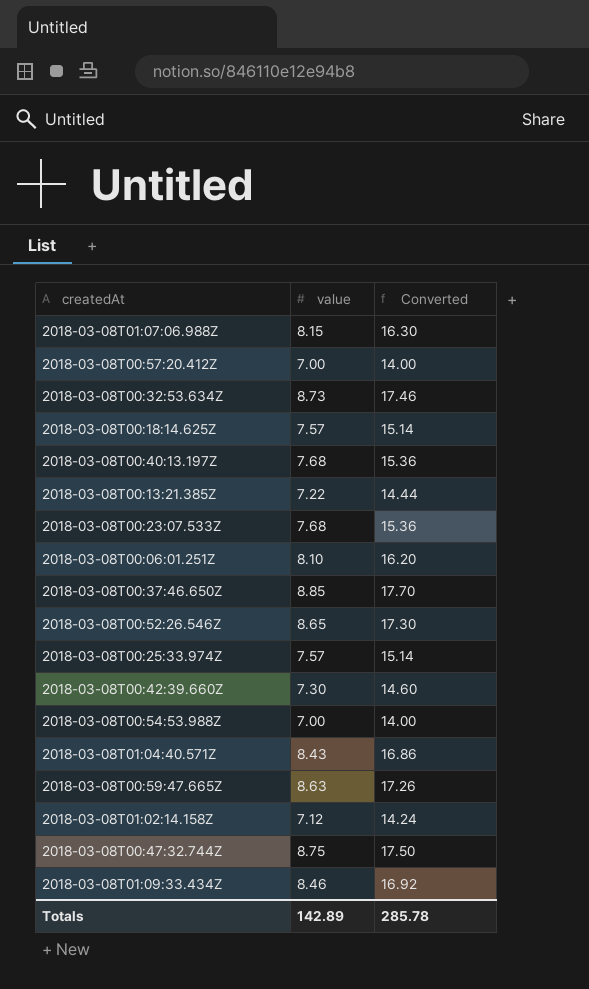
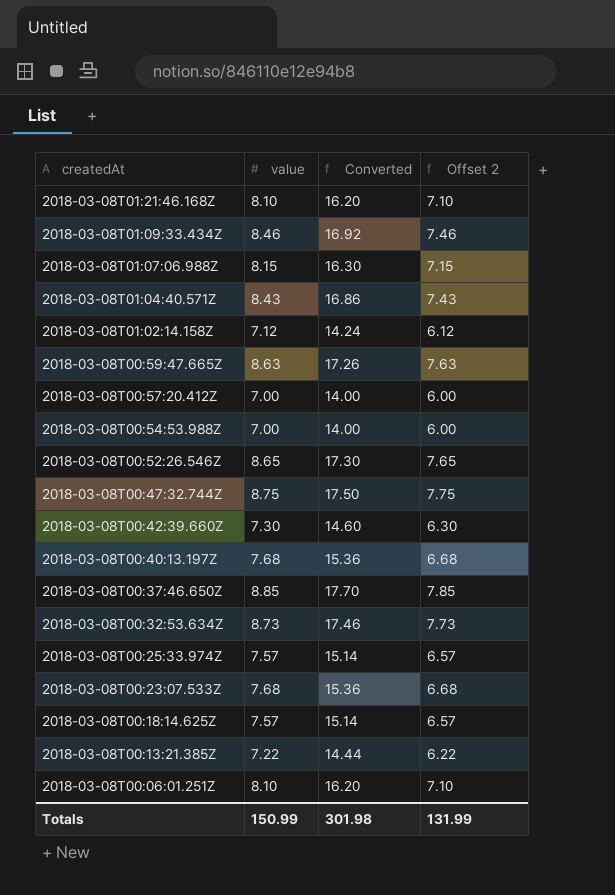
row order: none -> createdAt descending
column Offset 2 | formula: none -> [value] - 1
row 2018-03-08T01:21:46.168Z: none -> 8.10 | 16.20 | 7.10
Totals | value: 142.89 -> 150.99
Totals | Converted: 285.78 -> 301.98

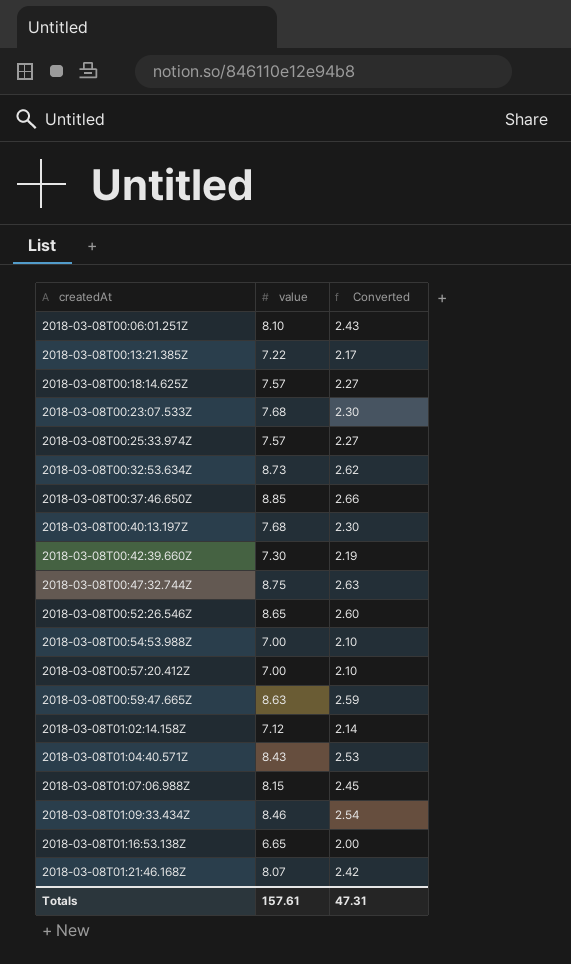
row order: createdAt descending -> createdAt ascending
column Offset 2 | formula: [value] - 1 -> none
column Converted | formula: [value] * 2 -> [value] * 0.3
row 2018-03-08T01:16:53.138Z: none -> 6.65 | 2.00
2018-03-08T01:21:46.168Z | value: 8.10 -> 8.07
Totals | value: 150.99 -> 157.61
Totals | Converted: 301.98 -> 47.31

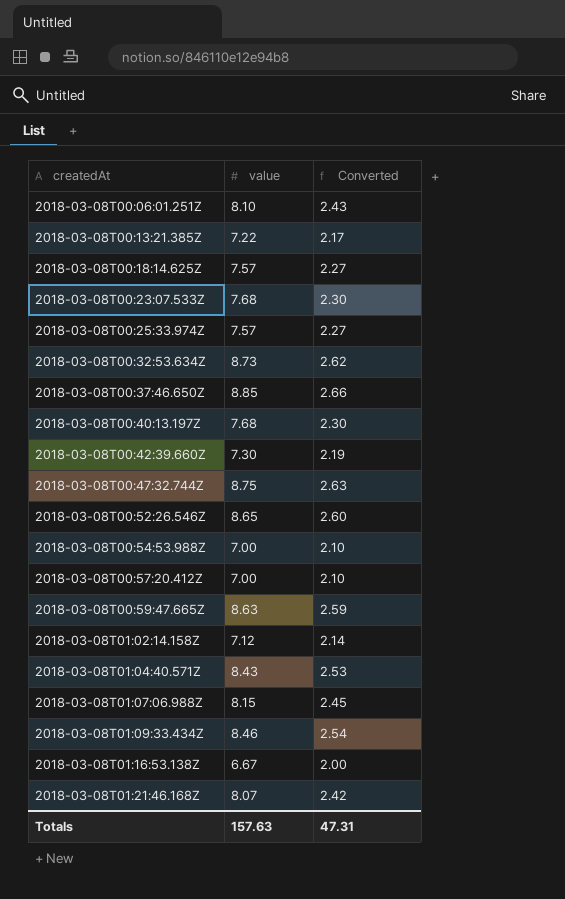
2018-03-08T01:16:53.138Z | value: 6.65 -> 6.67
Totals | value: 157.61 -> 157.63

